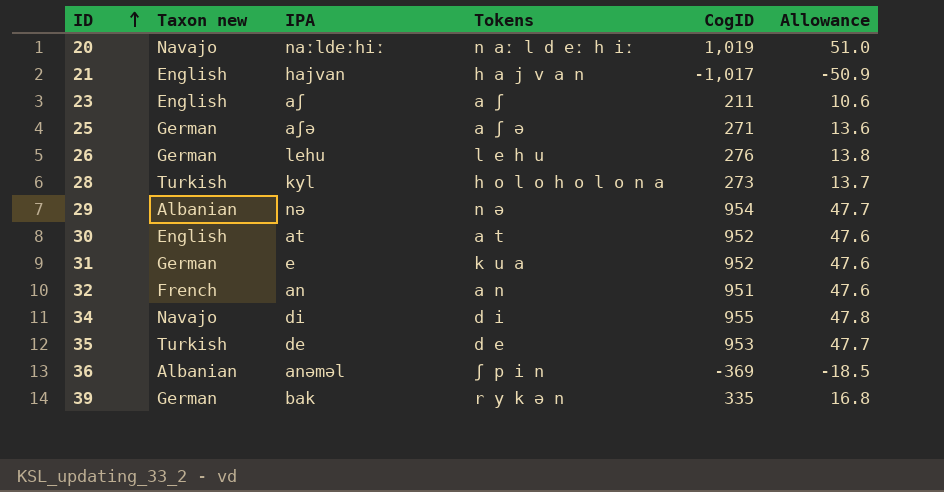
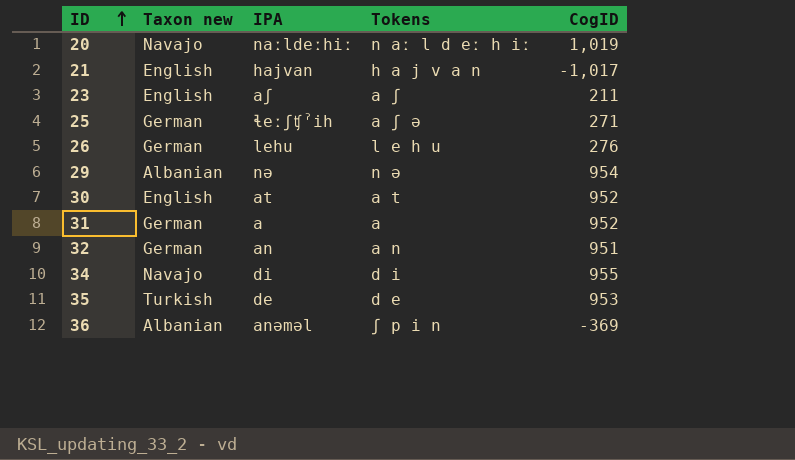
column Allowance | formula: [CogID] * 0.05 -> none
row 28: Turkish | kyl | h o l o h o l o n a | 273 | 13.7 -> none
row 39: German | bak | r y k ə n | 335 | 16.8 -> none
25 | IPA: aʃə -> ɬeːʃʧˀih
31 | IPA: e -> a
31 | Tokens: k u a -> a
32 | Taxon new: French -> German

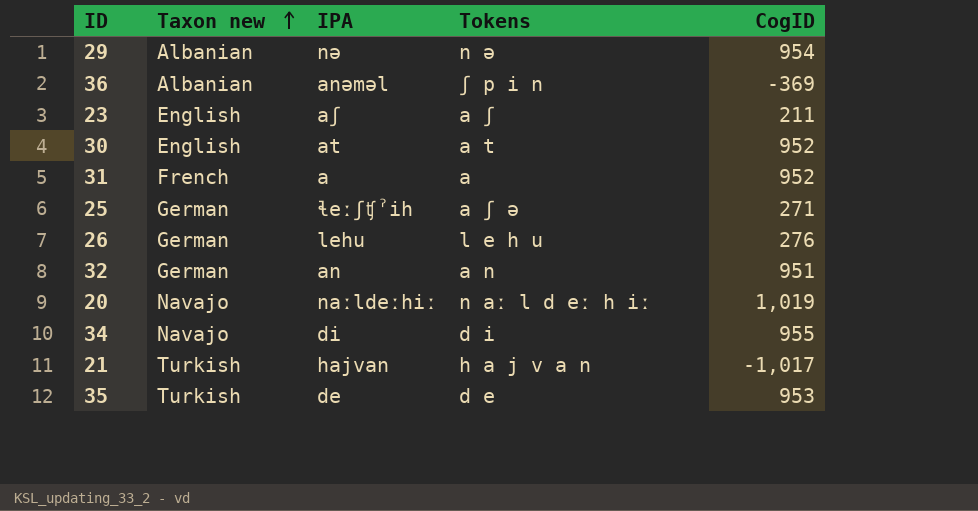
row order: ID ascending -> Taxon new ascending
31 | Taxon new: German -> French
21 | Taxon new: English -> Turkish

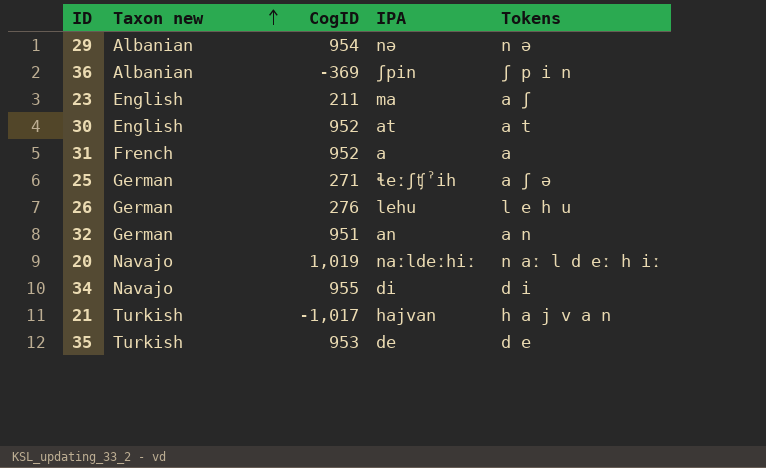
column CogID | position: 5 -> 3
36 | IPA: anəməl -> ʃpin
23 | IPA: aʃ -> ma

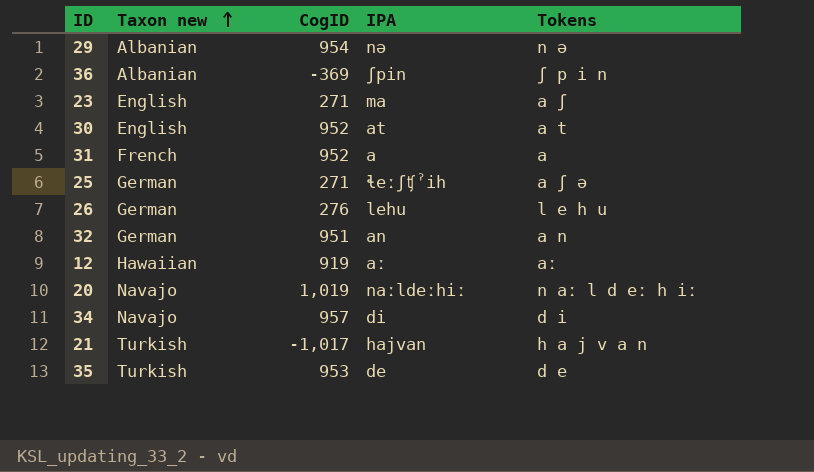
23 | CogID: 211 -> 271
row 12: none -> Hawaiian | 919 | aː | aː
34 | CogID: 955 -> 957

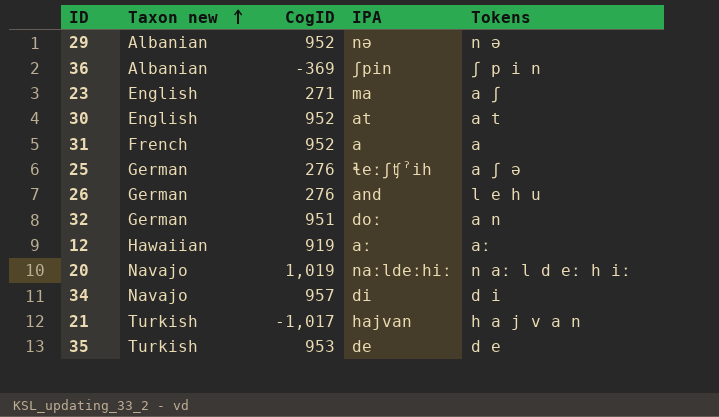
29 | CogID: 954 -> 952
25 | CogID: 271 -> 276
26 | IPA: lehu -> and
32 | IPA: an -> doː

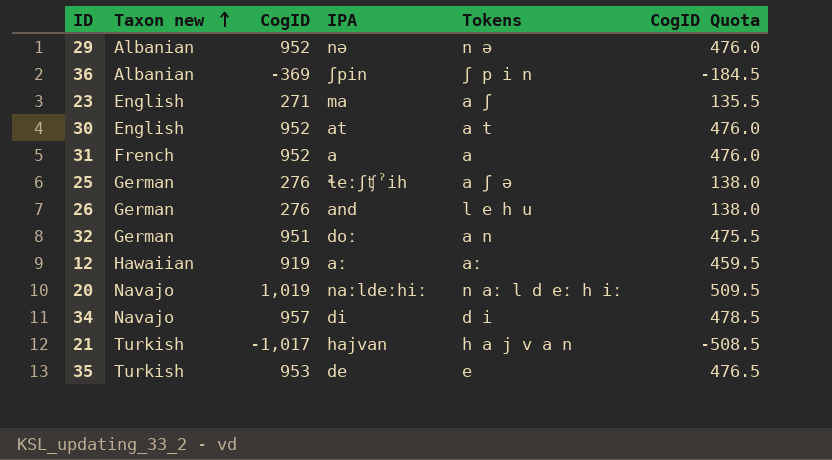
column CogID Quota | formula: none -> [CogID] * 0.5
35 | Tokens: d e -> e

